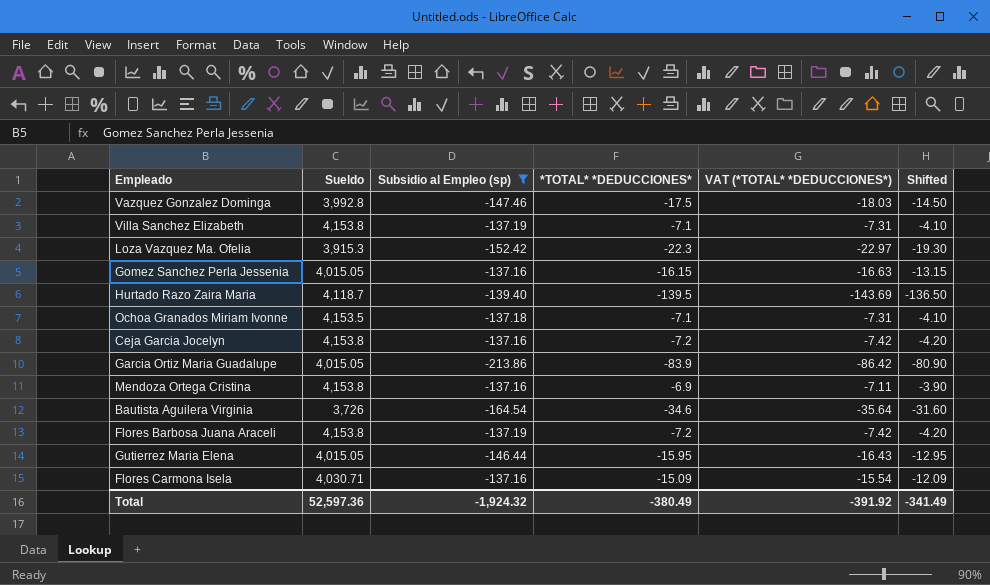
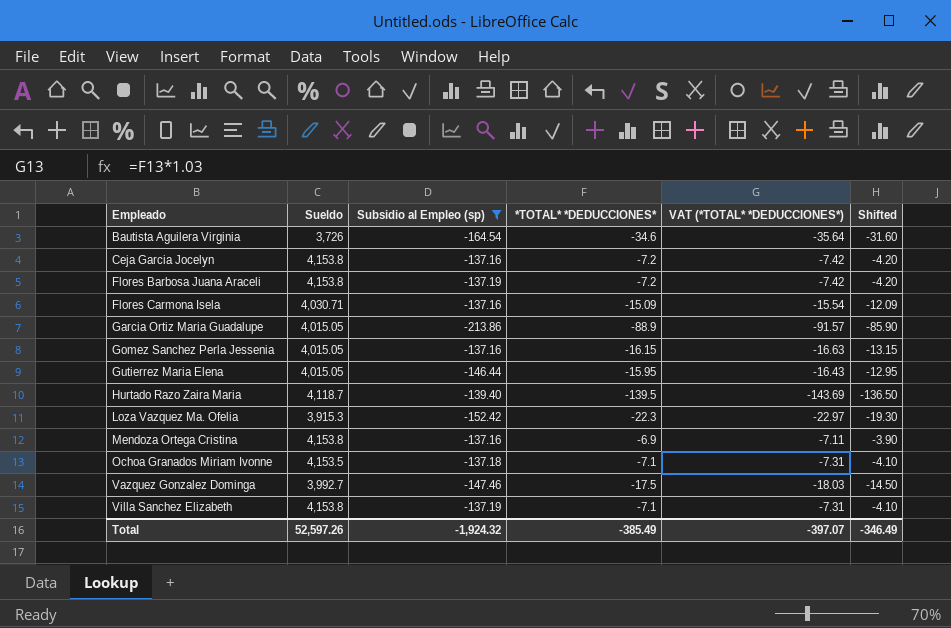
row order: none -> Empleado ascending
Garcia Ortiz Maria Guadalupe | *TOTAL* *DEDUCCIONES*: -83.9 -> -88.9
Garcia Ortiz Maria Guadalupe | VAT (*TOTAL* *DEDUCCIONES*): -86.42 -> -91.57
Garcia Ortiz Maria Guadalupe | Shifted: -80.90 -> -85.90
Vazquez Gonzalez Dominga | Sueldo: 3,992.8 -> 3,992.7
Total | Sueldo: 52,597.36 -> 52,597.26
Total | *TOTAL* *DEDUCCIONES*: -380.49 -> -385.49
Total | VAT (*TOTAL* *DEDUCCIONES*): -391.92 -> -397.07
Total | Shifted: -341.49 -> -346.49

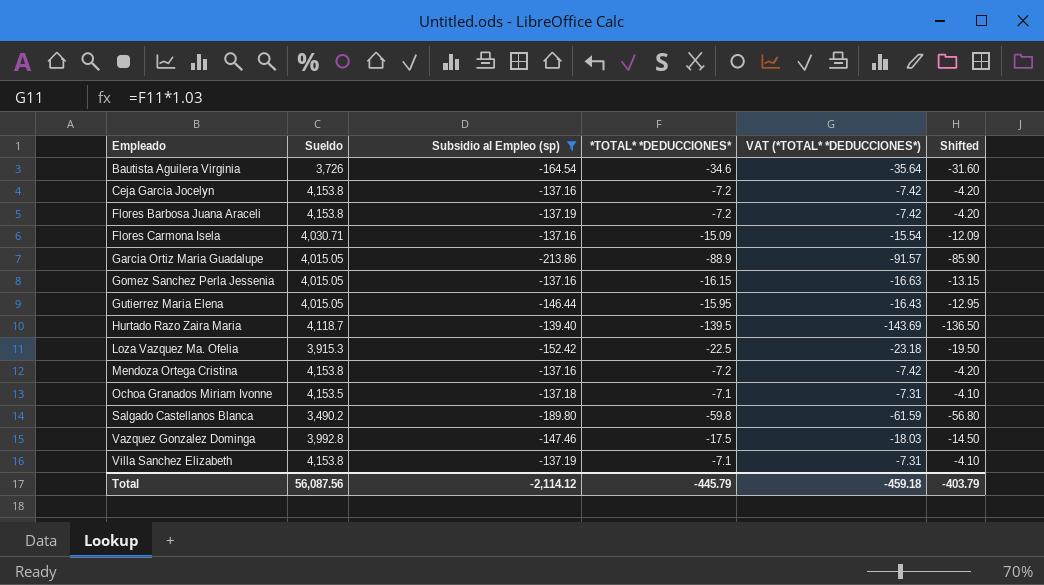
Loza Vazquez Ma. Ofelia | *TOTAL* *DEDUCCIONES*: -22.3 -> -22.5
Loza Vazquez Ma. Ofelia | VAT (*TOTAL* *DEDUCCIONES*): -22.97 -> -23.18
Loza Vazquez Ma. Ofelia | Shifted: -19.30 -> -19.50
Mendoza Ortega Cristina | *TOTAL* *DEDUCCIONES*: -6.9 -> -7.2
Mendoza Ortega Cristina | VAT (*TOTAL* *DEDUCCIONES*): -7.11 -> -7.42
Mendoza Ortega Cristina | Shifted: -3.90 -> -4.20
row Salgado Castellanos Blanca: none -> 3,490.2 | -189.80 | -59.8 | -61.59 | -56.80
Vazquez Gonzalez Dominga | Sueldo: 3,992.7 -> 3,992.8
Total | Sueldo: 52,597.26 -> 56,087.56
Total | Subsidio al Empleo (sp): -1,924.32 -> -2,114.12
Total | *TOTAL* *DEDUCCIONES*: -385.49 -> -445.79
Total | VAT (*TOTAL* *DEDUCCIONES*): -397.07 -> -459.18
Total | Shifted: -346.49 -> -403.79

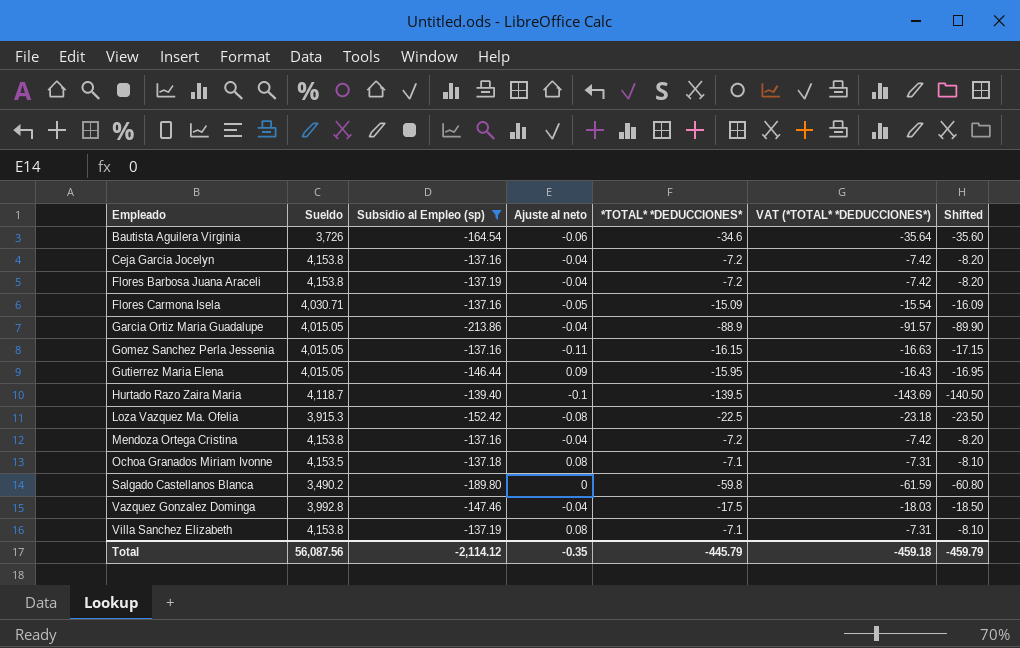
column Ajuste al neto | position: none -> 4
column Shifted | formula: [*TOTAL* *DEDUCCIONES*] + 3 -> [*TOTAL* *DEDUCCIONES*] - 1
Total | Shifted: -403.79 -> -459.79

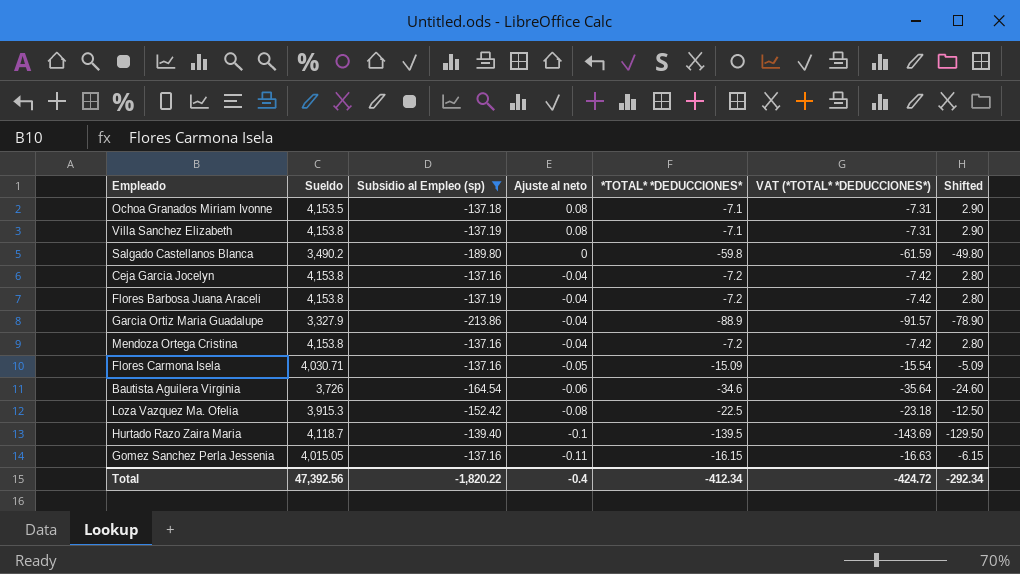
row order: Empleado ascending -> Ajuste al neto descending
column Shifted | formula: [*TOTAL* *DEDUCCIONES*] - 1 -> [*TOTAL* *DEDUCCIONES*] + 10
row Gutierrez Maria Elena: 4,015.05 | -146.44 | 0.09 | -15.95 | -16.43 | -16.95 -> none
row Vazquez Gonzalez Dominga: 3,992.8 | -147.46 | -0.04 | -17.5 | -18.03 | -18.50 -> none
Garcia Ortiz Maria Guadalupe | Sueldo: 4,015.05 -> 3,327.9
Total | Sueldo: 56,087.56 -> 47,392.56
Total | Subsidio al Empleo (sp): -2,114.12 -> -1,820.22
Total | Ajuste al neto: -0.35 -> -0.4
Total | *TOTAL* *DEDUCCIONES*: -445.79 -> -412.34
Total | VAT (*TOTAL* *DEDUCCIONES*): -459.18 -> -424.72
Total | Shifted: -459.79 -> -292.34

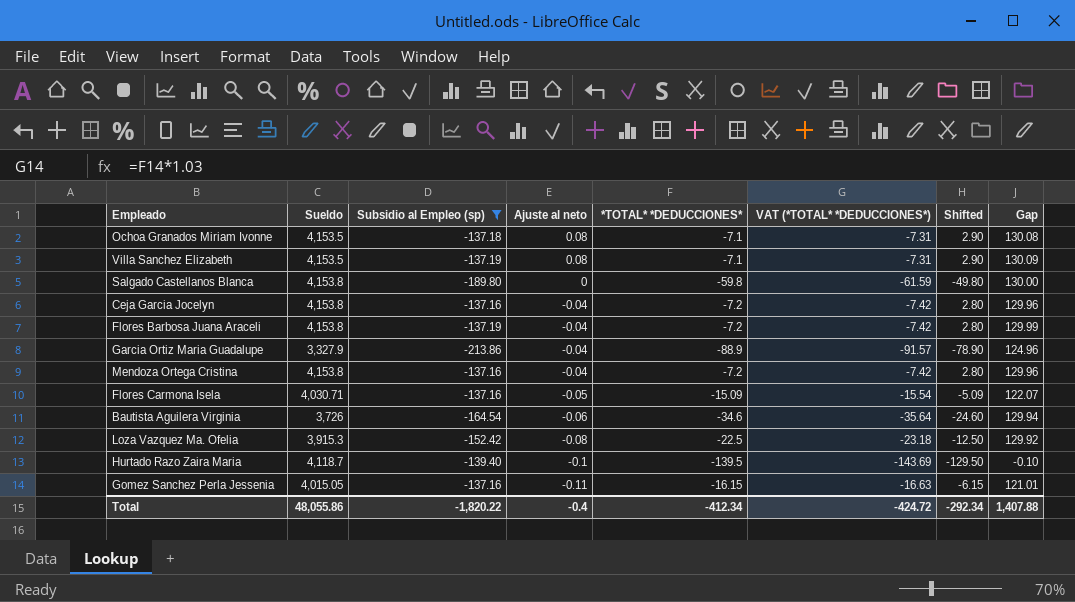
column Gap | formula: none -> [*TOTAL* *DEDUCCIONES*] - [Subsidio al Empleo (sp)]
Villa Sanchez Elizabeth | Sueldo: 4,153.8 -> 4,153.5
Salgado Castellanos Blanca | Sueldo: 3,490.2 -> 4,153.8
Total | Sueldo: 47,392.56 -> 48,055.86

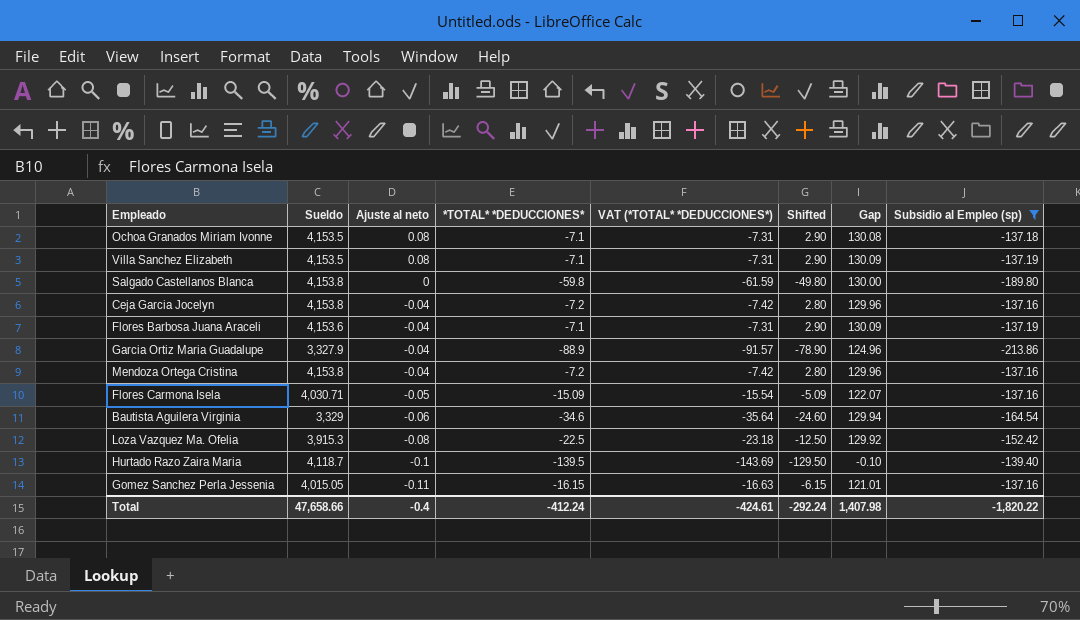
column Subsidio al Empleo (sp) | position: 3 -> 8
Flores Barbosa Juana Araceli | Sueldo: 4,153.8 -> 4,153.6
Flores Barbosa Juana Araceli | *TOTAL* *DEDUCCIONES*: -7.2 -> -7.1
Flores Barbosa Juana Araceli | VAT (*TOTAL* *DEDUCCIONES*): -7.42 -> -7.31
Flores Barbosa Juana Araceli | Shifted: 2.80 -> 2.90
Flores Barbosa Juana Araceli | Gap: 129.99 -> 130.09
Bautista Aguilera Virginia | Sueldo: 3,726 -> 3,329
Total | Sueldo: 48,055.86 -> 47,658.66
Total | *TOTAL* *DEDUCCIONES*: -412.34 -> -412.24
Total | VAT (*TOTAL* *DEDUCCIONES*): -424.72 -> -424.61
Total | Shifted: -292.34 -> -292.24
Total | Gap: 1,407.88 -> 1,407.98

